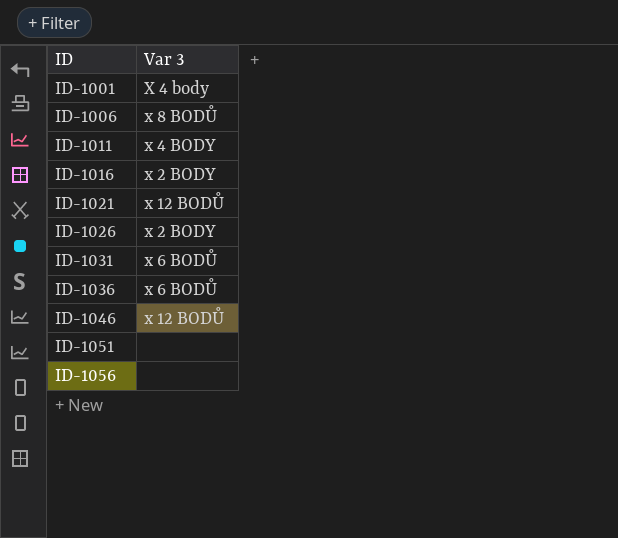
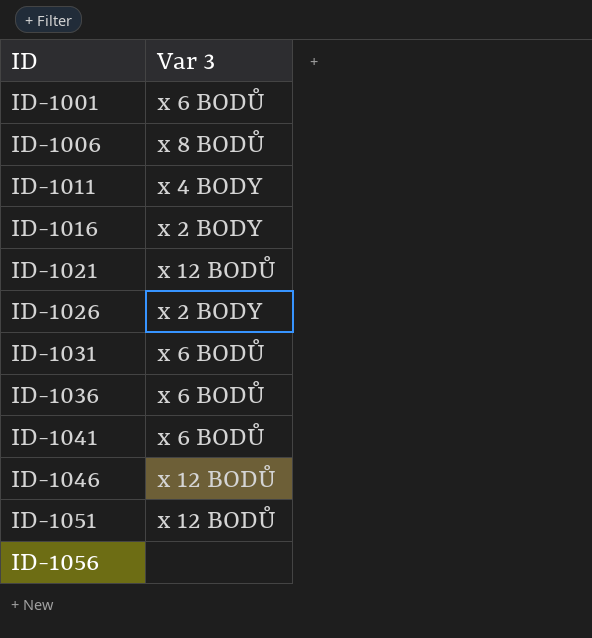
ID-1001 | Var 3: X 4 body -> x 6 BODŮ
row ID-1041: none -> x 6 BODŮ
ID-1051 | Var 3: none -> x 12 BODŮ

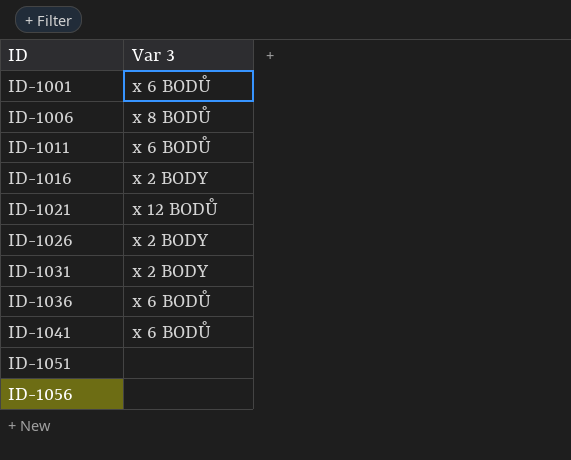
row ID-1046: x 12 BODŮ -> none
ID-1011 | Var 3: x 4 BODY -> x 6 BODŮ
ID-1031 | Var 3: x 6 BODŮ -> x 2 BODY
ID-1051 | Var 3: x 12 BODŮ -> none

